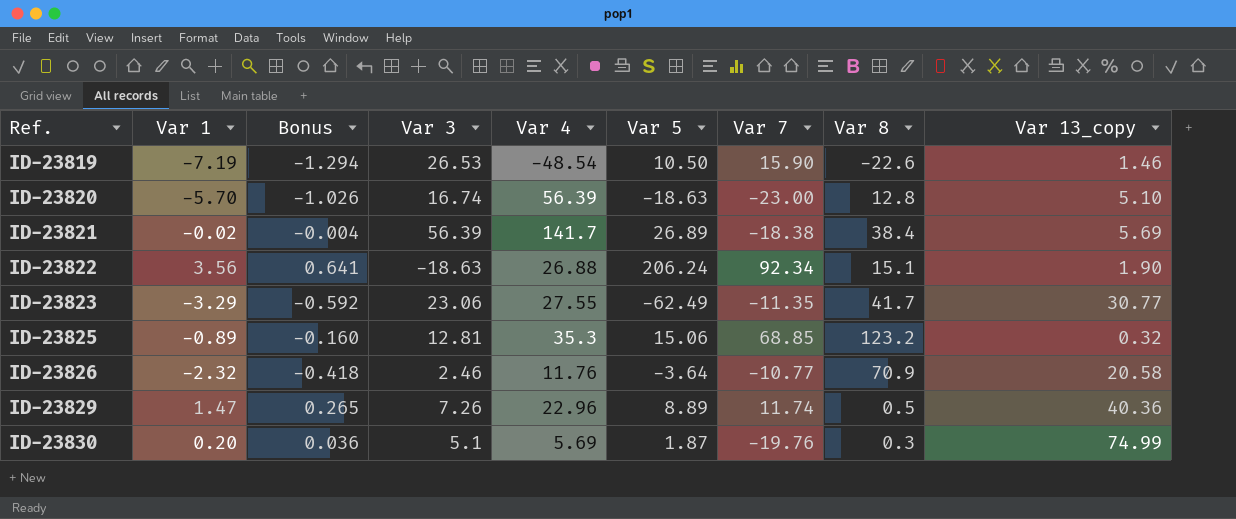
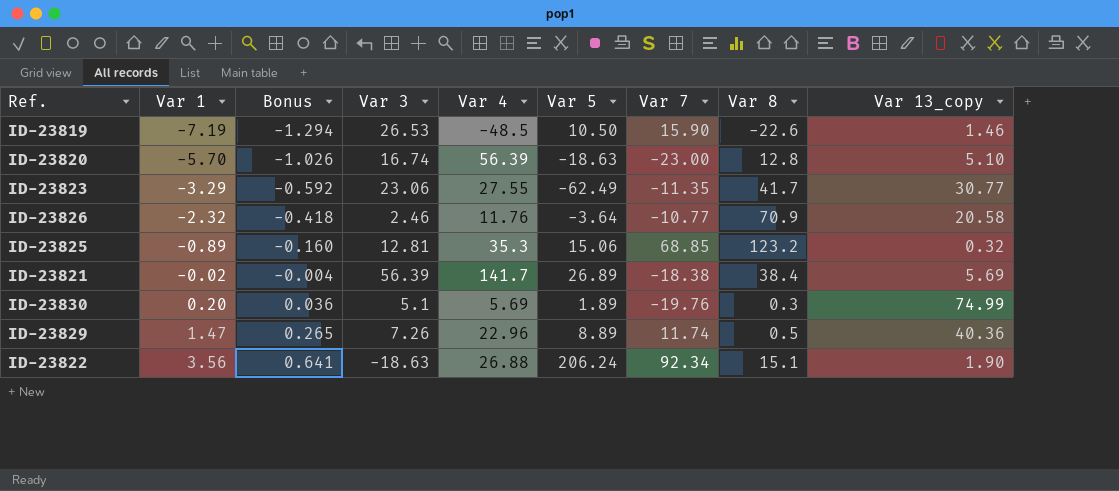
row order: Ref. ascending -> Var 1 ascending
ID-23819 | Var 4: -48.54 -> -48.5
ID-23830 | Var 5: 1.87 -> 1.89

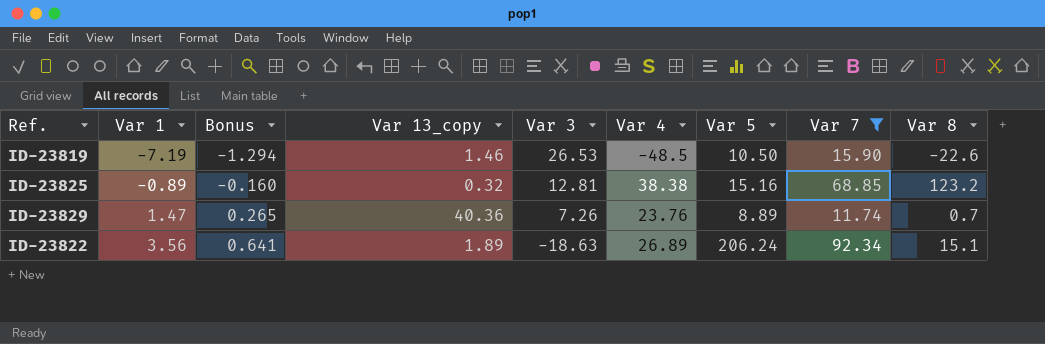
filter: none -> Var 7 >= 11.74
column Var 13_copy | position: 9 -> 4
ID-23825 | Var 4: 35.3 -> 38.38
ID-23825 | Var 5: 15.06 -> 15.16
ID-23829 | Var 4: 22.96 -> 23.76
ID-23829 | Var 8: 0.5 -> 0.7
ID-23822 | Var 13_copy: 1.90 -> 1.89
ID-23822 | Var 4: 26.88 -> 26.89

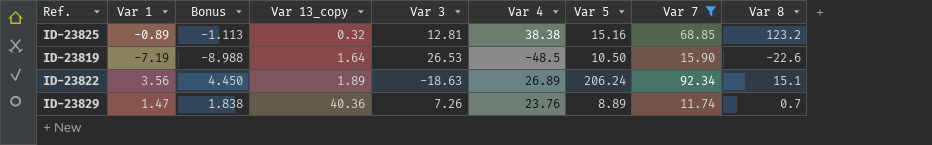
row order: Var 1 ascending -> Var 13_copy ascending
column Bonus | formula: [Var 1] * 0.18 -> [Var 1] * 1.25
ID-23819 | Var 13_copy: 1.46 -> 1.64

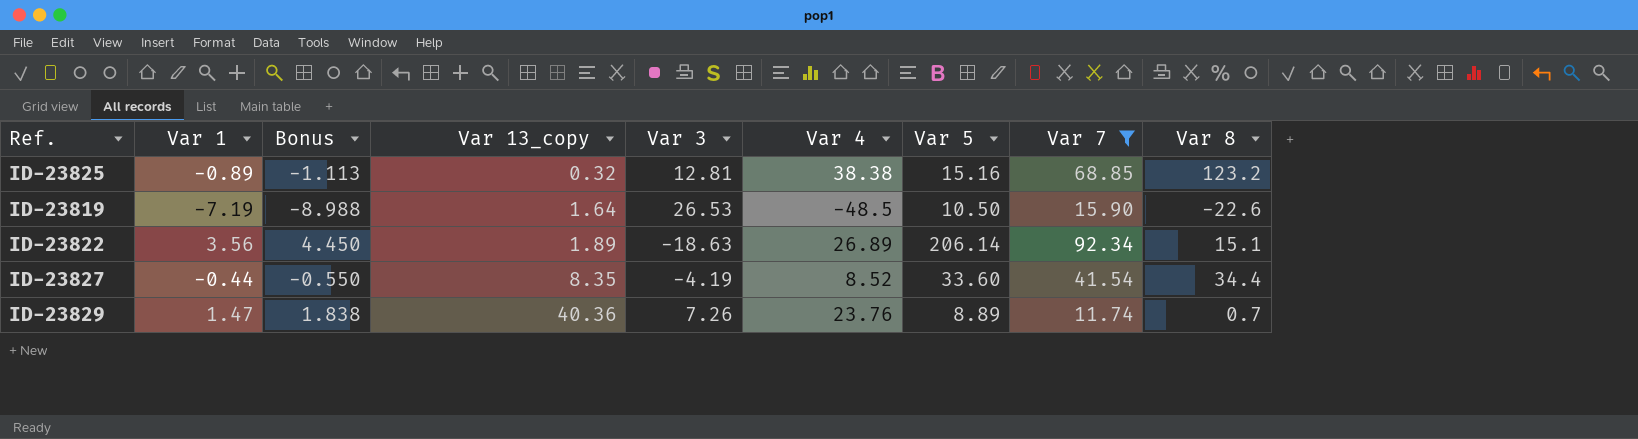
ID-23822 | Var 5: 206.24 -> 206.14
row ID-23827: none -> -0.44 | -0.550 | 8.35 | -4.19 | 8.52 | 33.60 | 41.54 | 34.4

